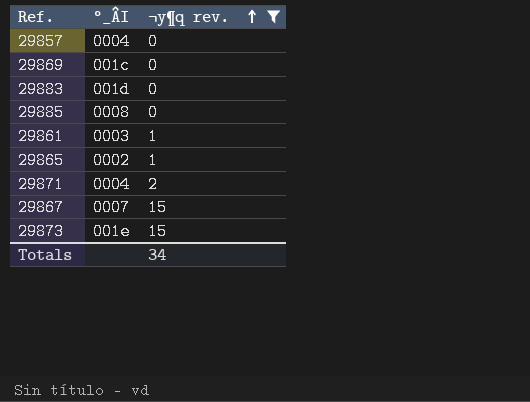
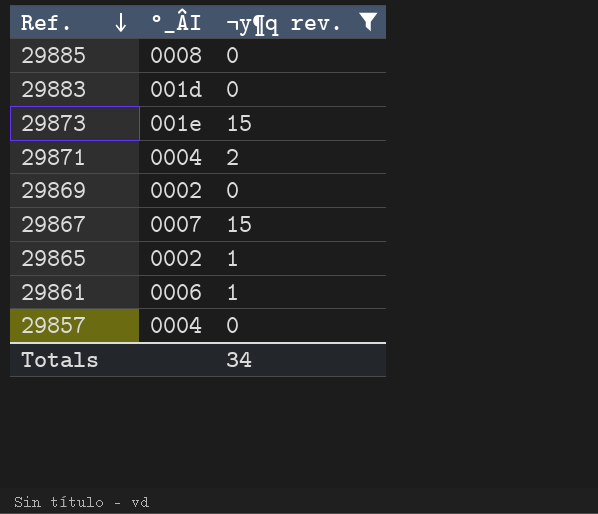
row order: ¬y¶q rev. ascending -> Ref. descending
29869 | °_ÂI: 001c -> 0002
29861 | °_ÂI: 0003 -> 0006

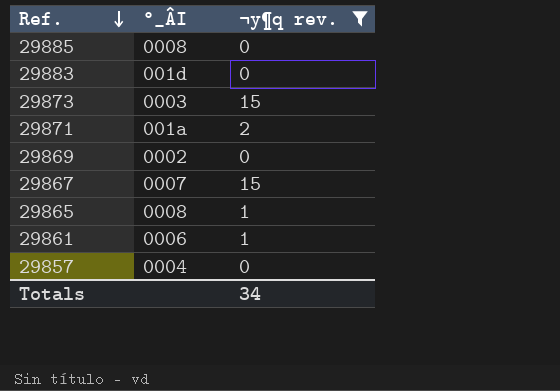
29873 | °_ÂI: 001e -> 0003
29871 | °_ÂI: 0004 -> 001a
29865 | °_ÂI: 0002 -> 0008

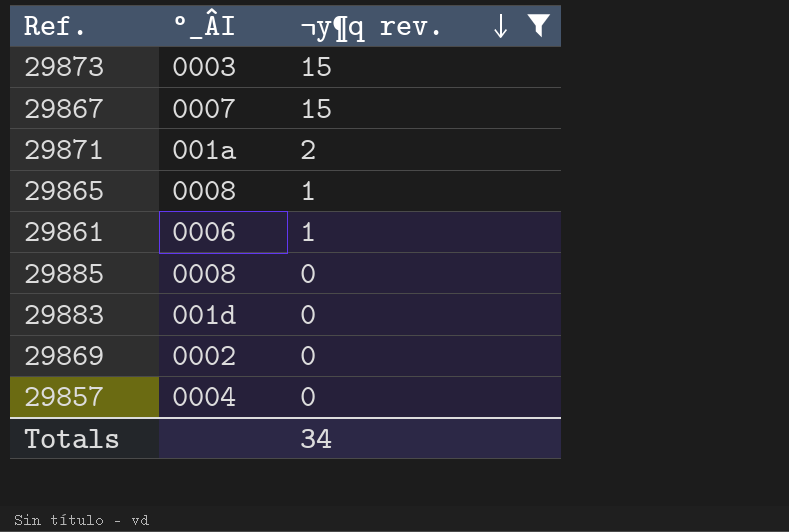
row order: Ref. descending -> ¬y¶q rev. descending

